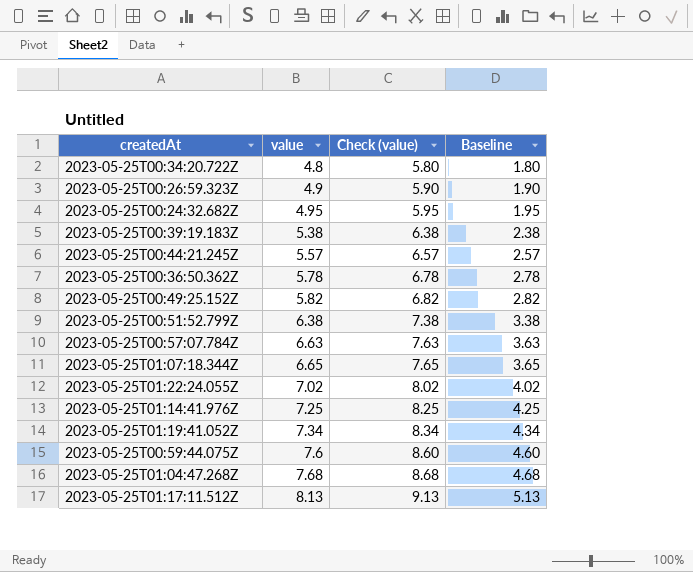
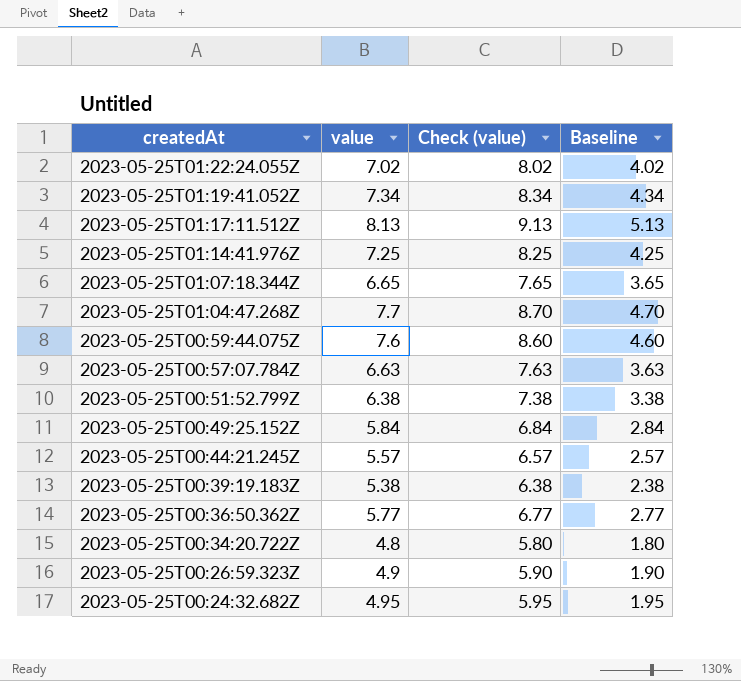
row order: value ascending -> createdAt descending
2023-05-25T01:04:47.268Z | value: 7.68 -> 7.7
2023-05-25T01:04:47.268Z | Check (value): 8.68 -> 8.70
2023-05-25T01:04:47.268Z | Baseline: 4.68 -> 4.70
2023-05-25T00:49:25.152Z | value: 5.82 -> 5.84
2023-05-25T00:49:25.152Z | Check (value): 6.82 -> 6.84
2023-05-25T00:49:25.152Z | Baseline: 2.82 -> 2.84
2023-05-25T00:36:50.362Z | value: 5.78 -> 5.77
2023-05-25T00:36:50.362Z | Check (value): 6.78 -> 6.77
2023-05-25T00:36:50.362Z | Baseline: 2.78 -> 2.77

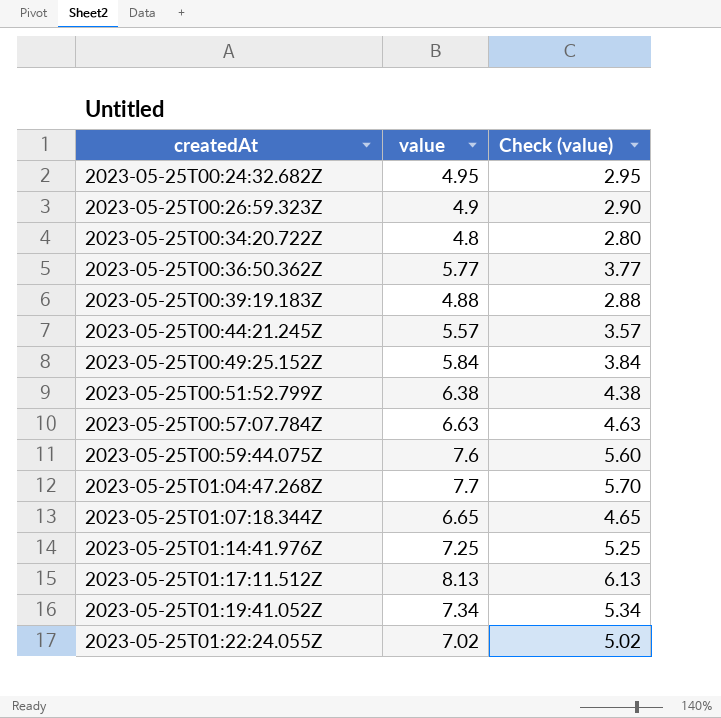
row order: createdAt descending -> createdAt ascending
column Baseline | formula: [value] - 3 -> none
column Check (value) | formula: [value] + 1 -> [value] - 2
2023-05-25T00:39:19.183Z | value: 5.38 -> 4.88

